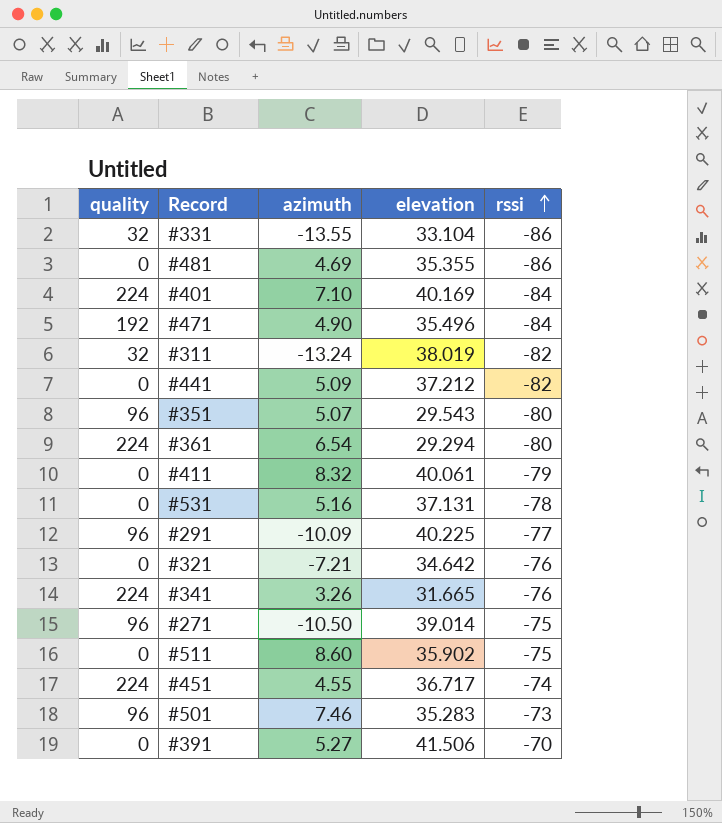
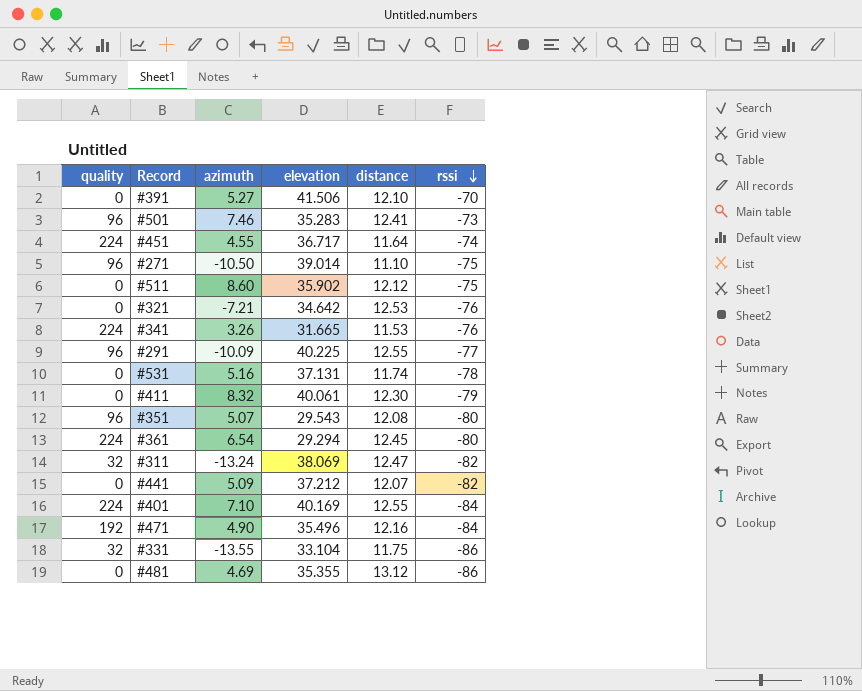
row order: rssi ascending -> rssi descending
column distance | position: none -> 5
#311 | elevation: 38.019 -> 38.069

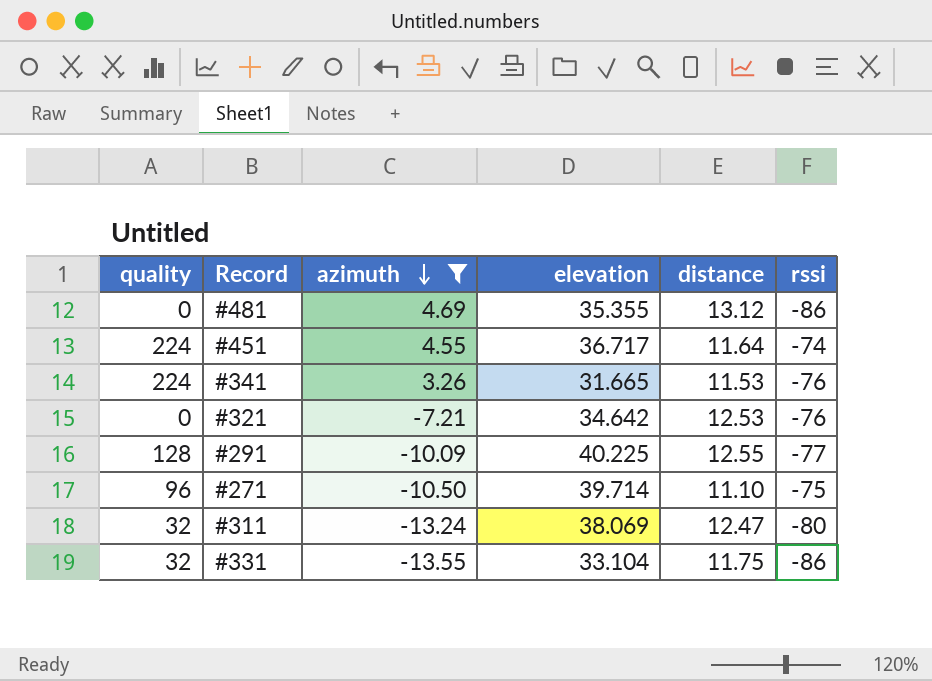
filter: none -> azimuth <= 4.69
row order: rssi descending -> azimuth descending
#291 | quality: 96 -> 128
#271 | elevation: 39.014 -> 39.714
#311 | rssi: -82 -> -80

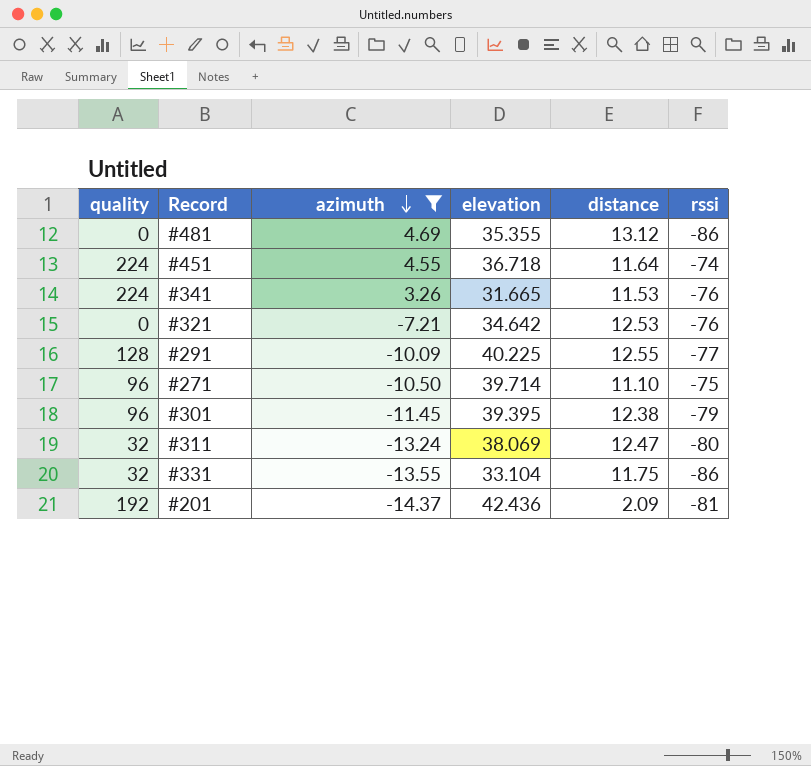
#451 | elevation: 36.717 -> 36.718
row #301: none -> 96 | -11.45 | 39.395 | 12.38 | -79
row #201: none -> 192 | -14.37 | 42.436 | 2.09 | -81

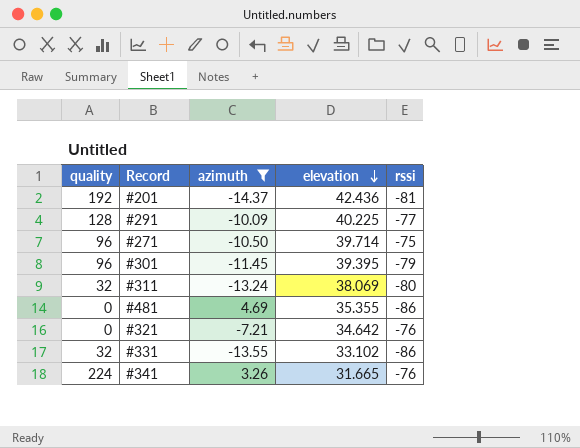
row order: azimuth descending -> elevation descending
column distance | position: 5 -> none
row #451: 224 | 4.55 | 36.718 | 11.64 | -74 -> none
#331 | elevation: 33.104 -> 33.102

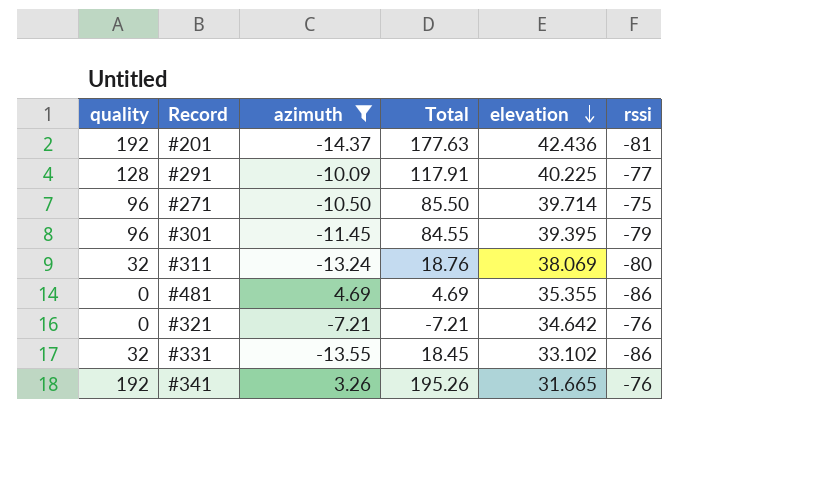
column Total | formula: none -> [quality] + [azimuth]
#341 | quality: 224 -> 192

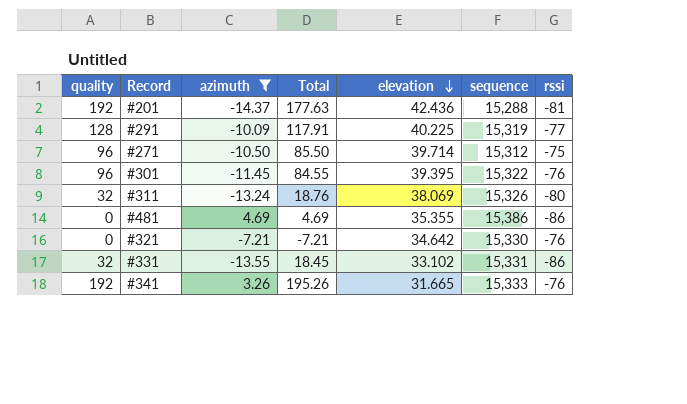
column sequence | position: none -> 6
#301 | rssi: -79 -> -76

